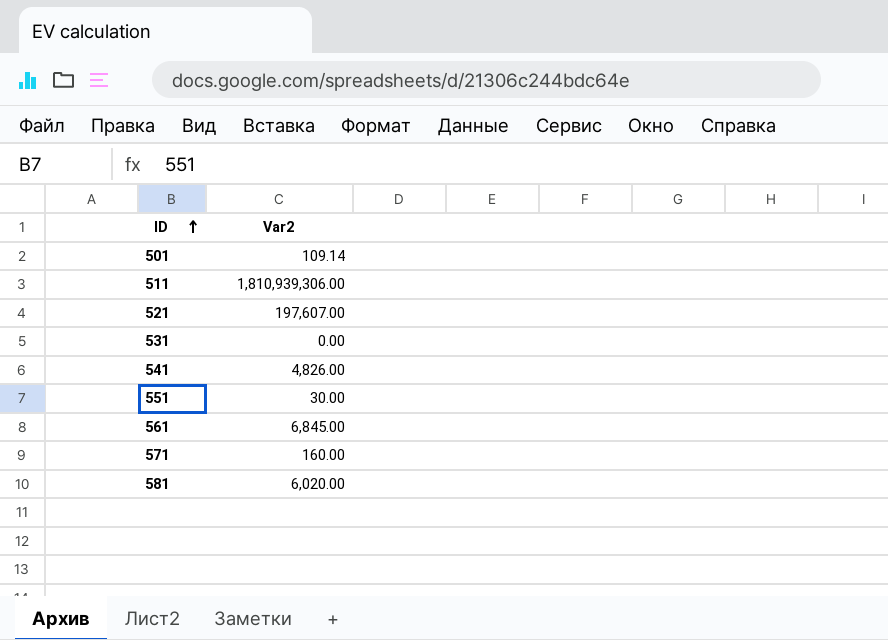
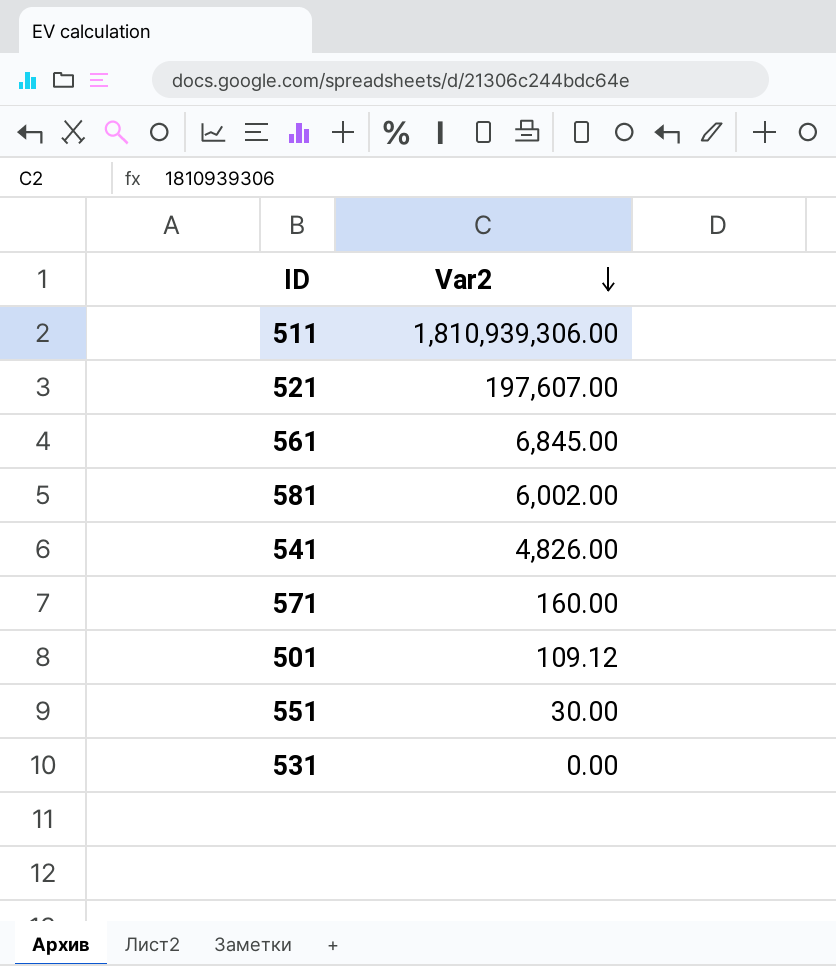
row order: ID ascending -> Var2 descending
581 | Var2: 6,020.00 -> 6,002.00
501 | Var2: 109.14 -> 109.12

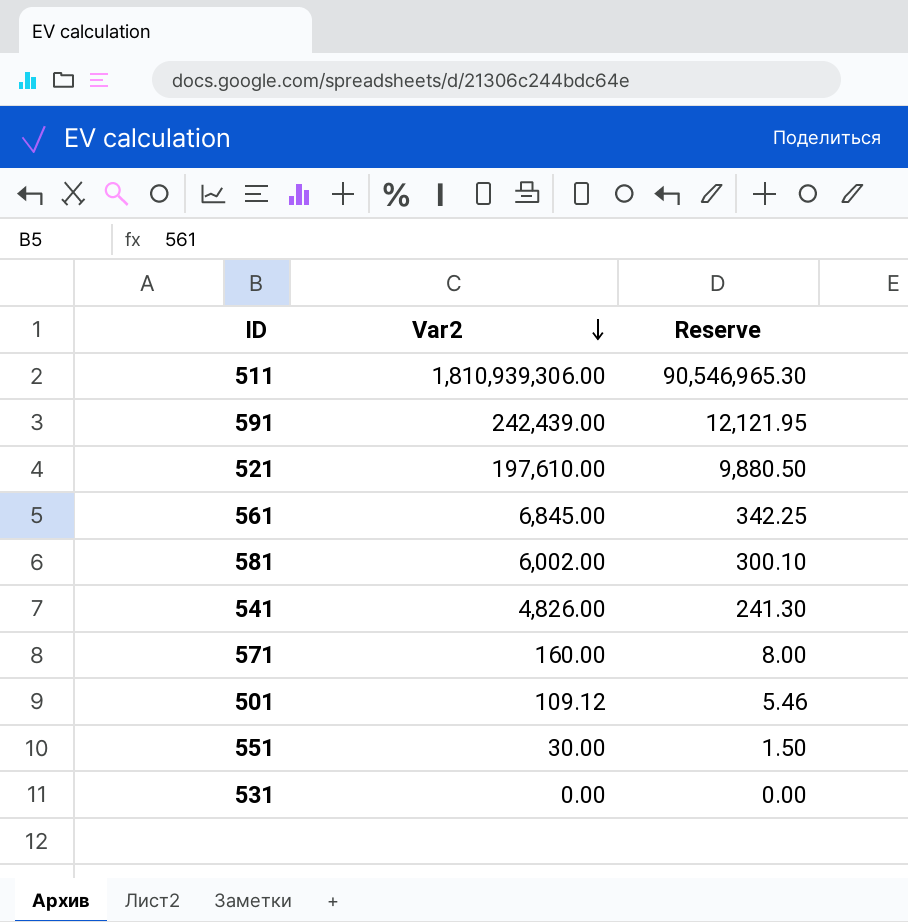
column Reserve | formula: none -> [Var2] * 0.05
row 591: none -> 242,439.00 | 12,121.95
521 | Var2: 197,607.00 -> 197,610.00

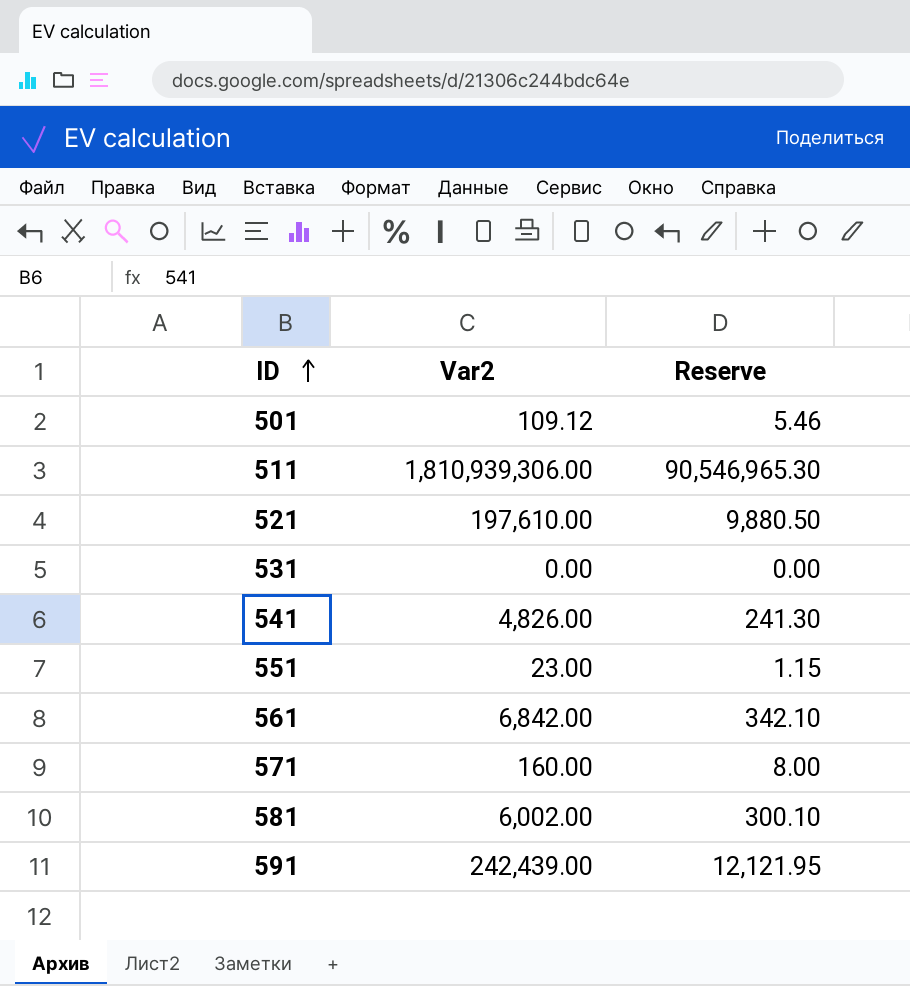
row order: Var2 descending -> ID ascending
551 | Var2: 30.00 -> 23.00
551 | Reserve: 1.50 -> 1.15
561 | Var2: 6,845.00 -> 6,842.00
561 | Reserve: 342.25 -> 342.10

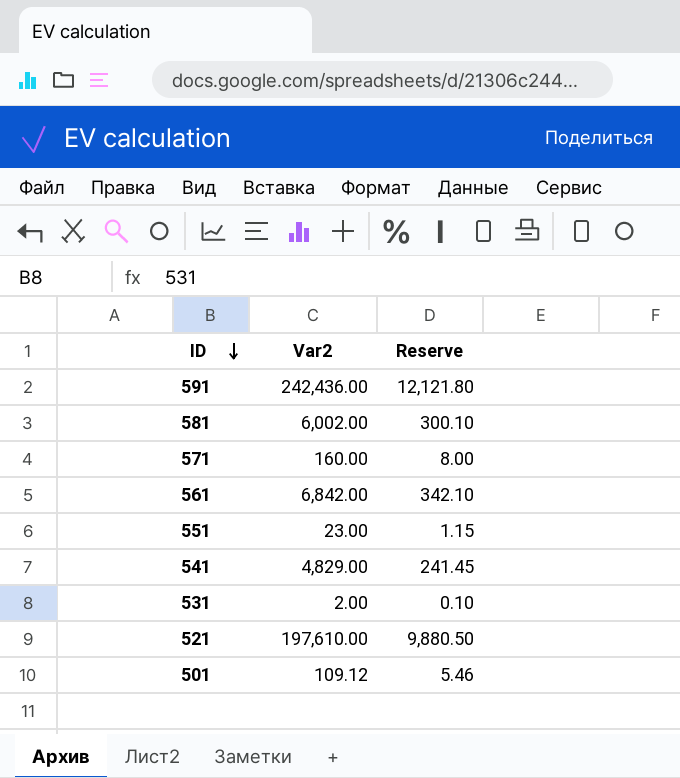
row order: ID ascending -> ID descending
row 511: 1,810,939,306.00 | 90,546,965.30 -> none
591 | Var2: 242,439.00 -> 242,436.00
591 | Reserve: 12,121.95 -> 12,121.80
541 | Var2: 4,826.00 -> 4,829.00
541 | Reserve: 241.30 -> 241.45
531 | Var2: 0.00 -> 2.00
531 | Reserve: 0.00 -> 0.10

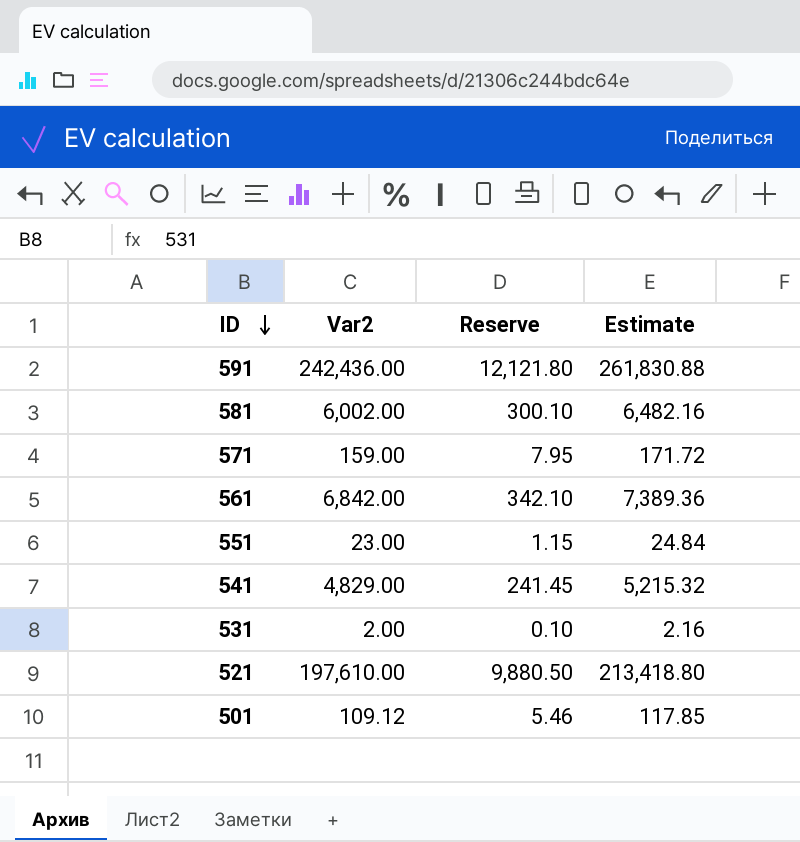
column Estimate | formula: none -> [Var2] * 1.08
571 | Var2: 160.00 -> 159.00
571 | Reserve: 8.00 -> 7.95

